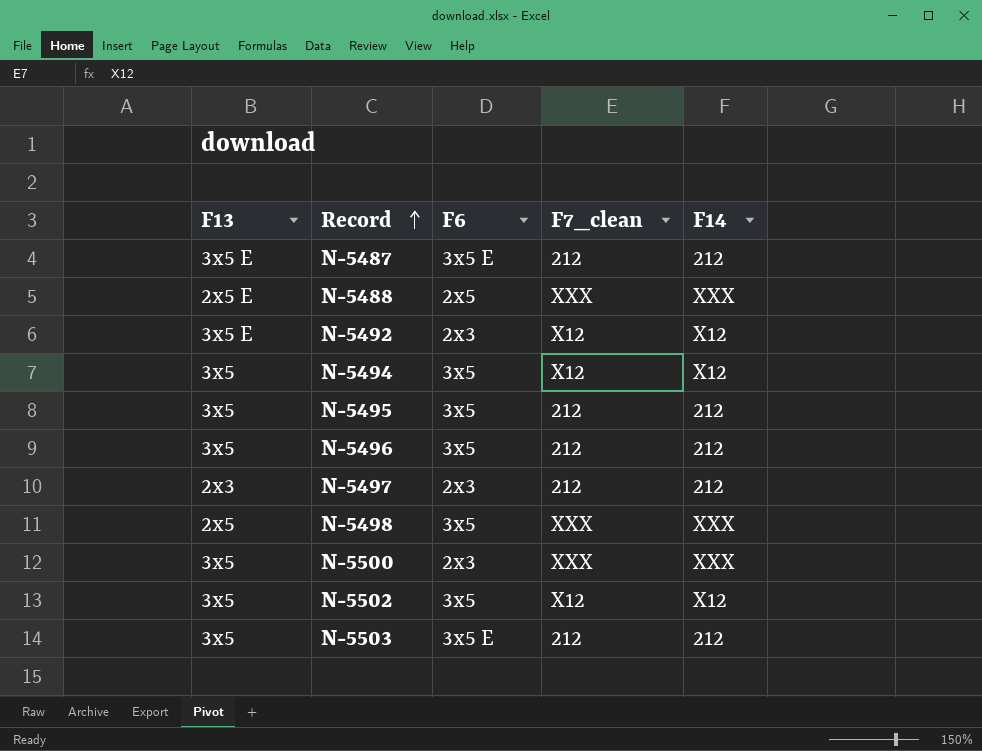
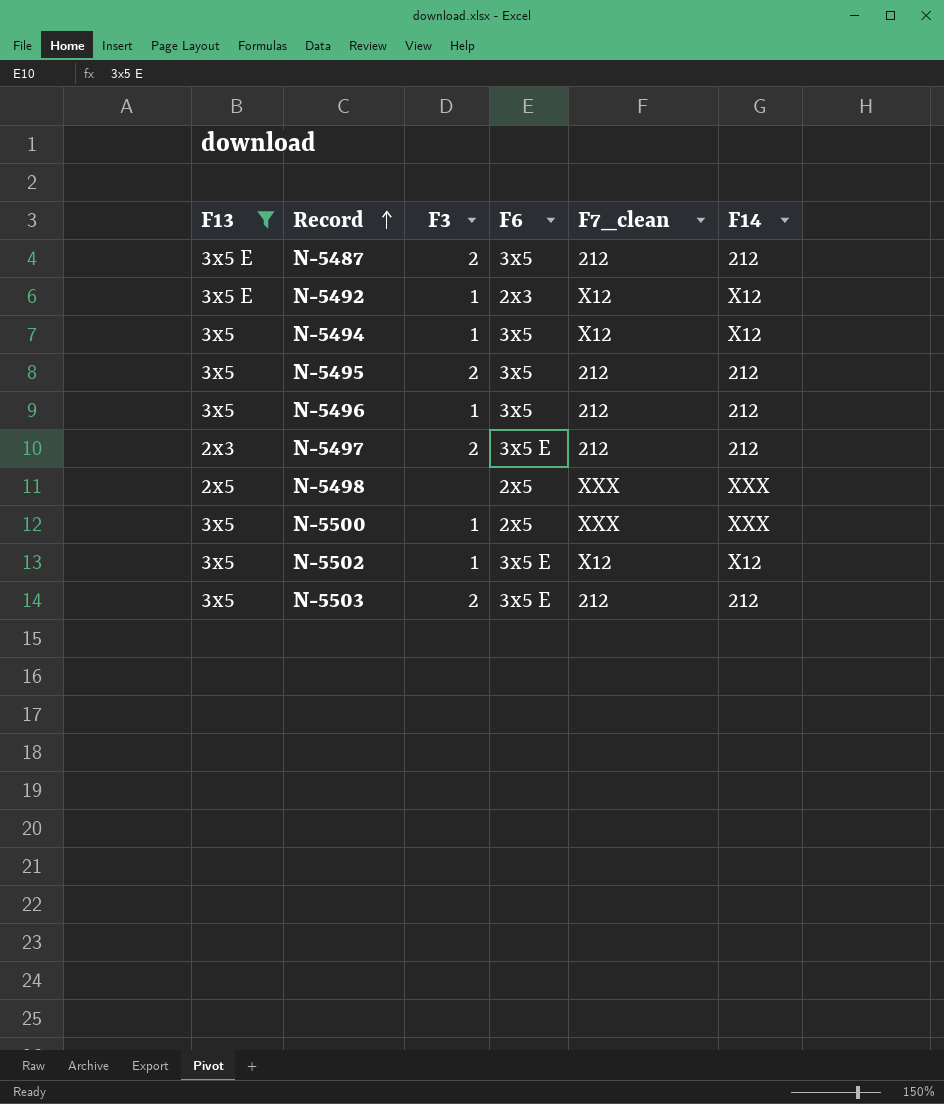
filter: none -> F13 != 2x5 E
column F3 | position: none -> 3
N-5487 | F6: 3x5 E -> 3x5
N-5497 | F6: 2x3 -> 3x5 E
N-5498 | F6: 3x5 -> 2x5
N-5500 | F6: 2x3 -> 2x5
N-5502 | F6: 3x5 -> 3x5 E

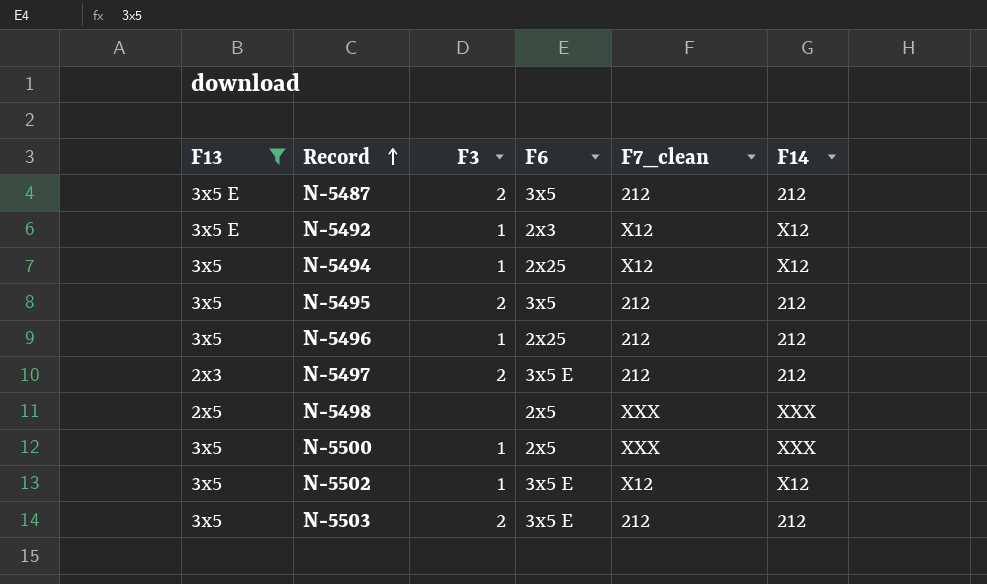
N-5494 | F6: 3x5 -> 2x25
N-5496 | F6: 3x5 -> 2x25

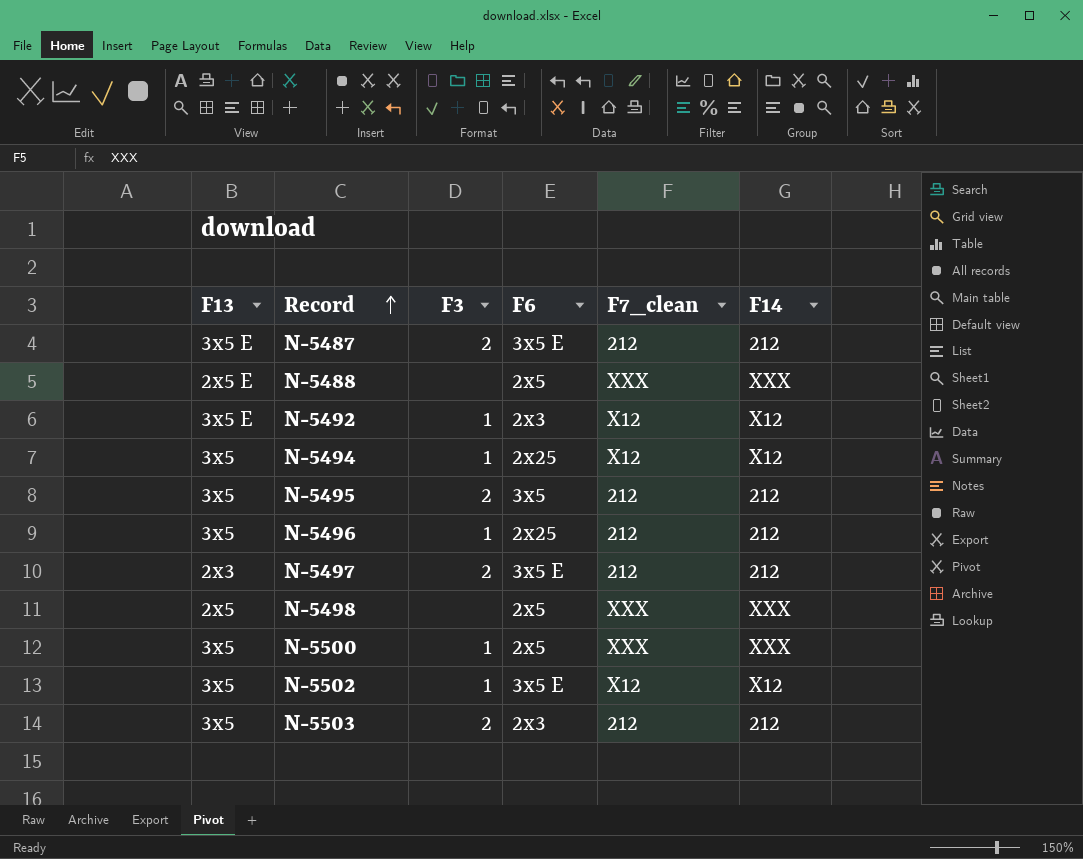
filter: F13 != 2x5 E -> none
N-5487 | F6: 3x5 -> 3x5 E
N-5503 | F6: 3x5 E -> 2x3

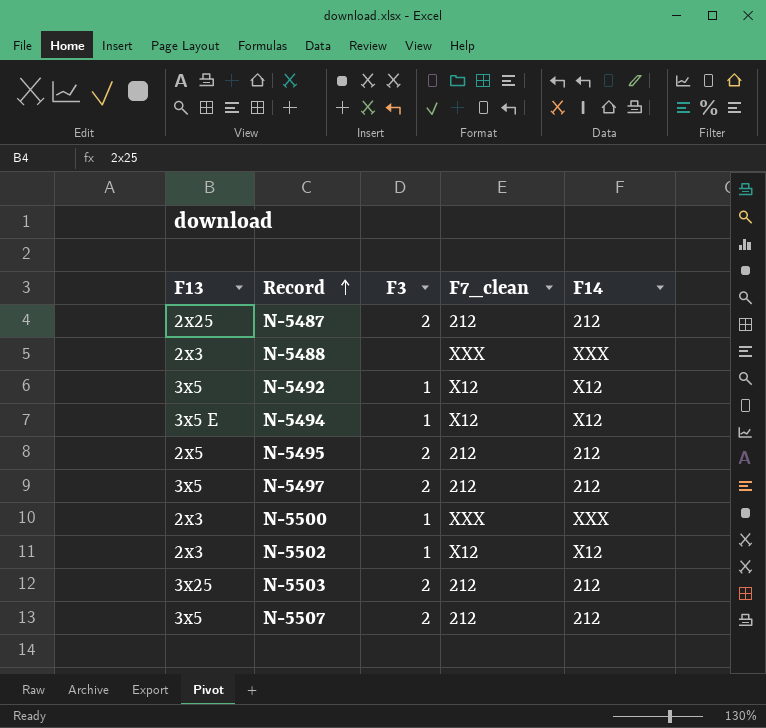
column F6 | position: 4 -> none
row N-5496: 3x5 | 1 | 2x25 | 212 | 212 -> none
row N-5498: 2x5 | none | 2x5 | XXX | XXX -> none
N-5487 | F13: 3x5 E -> 2x25
N-5488 | F13: 2x5 E -> 2x3
N-5492 | F13: 3x5 E -> 3x5
N-5494 | F13: 3x5 -> 3x5 E
N-5495 | F13: 3x5 -> 2x5
N-5497 | F13: 2x3 -> 3x5
N-5500 | F13: 3x5 -> 2x3
N-5502 | F13: 3x5 -> 2x3
N-5503 | F13: 3x5 -> 3x25
row N-5507: none -> 3x5 | 2 | 212 | 212

